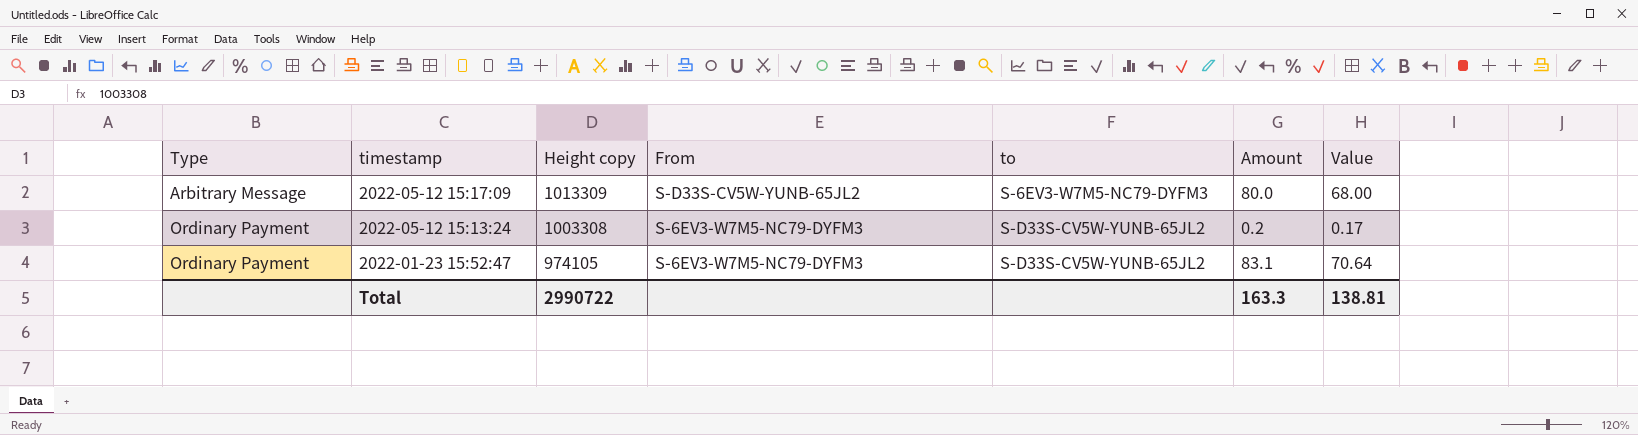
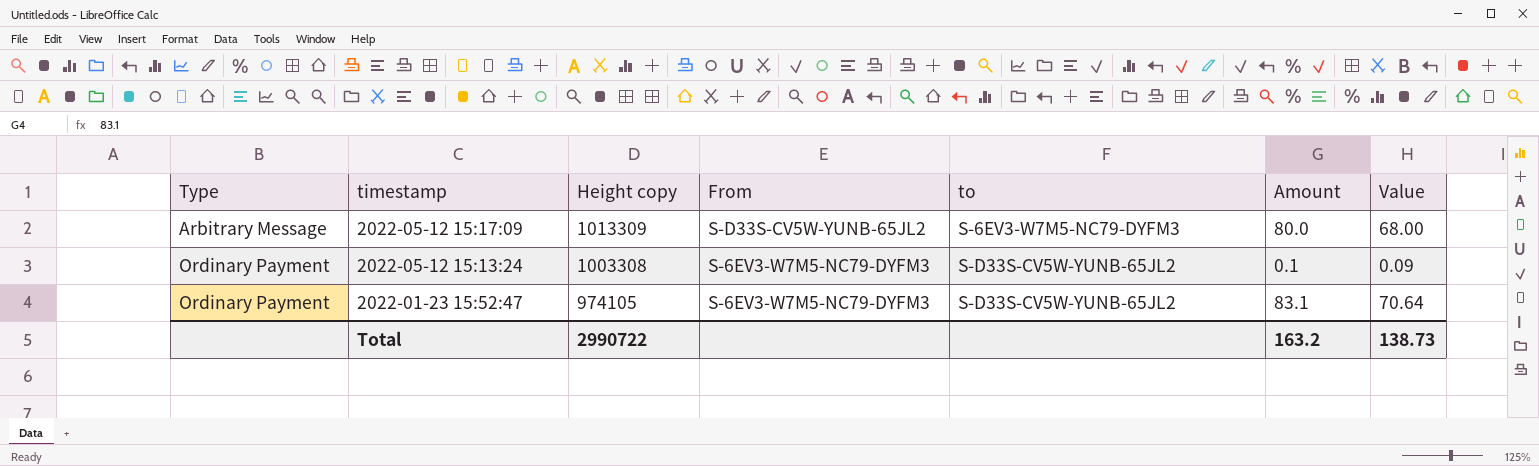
2022-05-12 15:13:24 | Amount: 0.2 -> 0.1
2022-05-12 15:13:24 | Value: 0.17 -> 0.09
Total | Amount: 163.3 -> 163.2
Total | Value: 138.81 -> 138.73

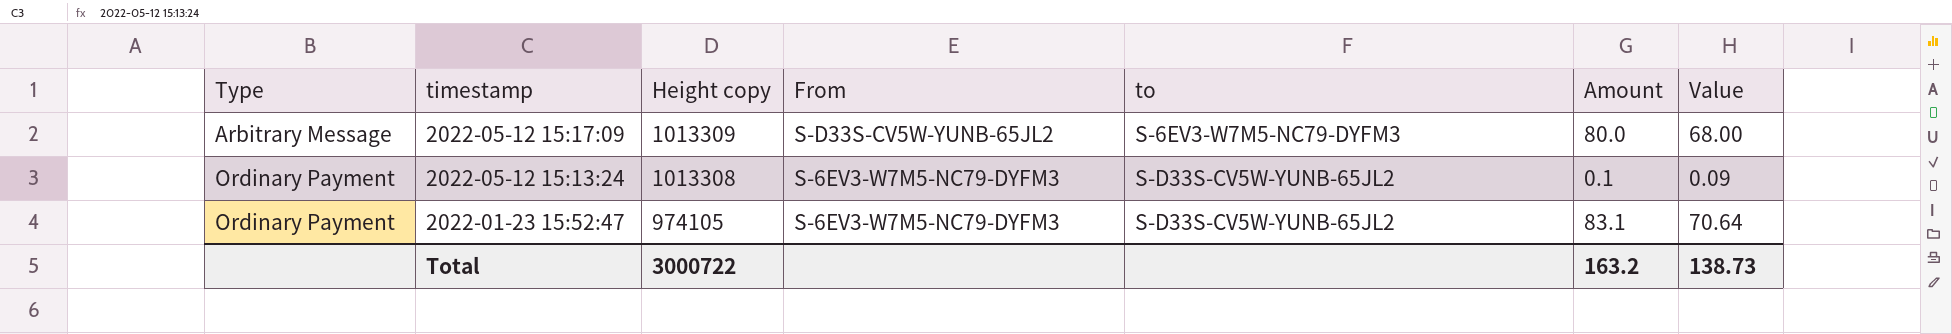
2022-05-12 15:13:24 | Height copy: 1003308 -> 1013308
Total | Height copy: 2990722 -> 3000722

